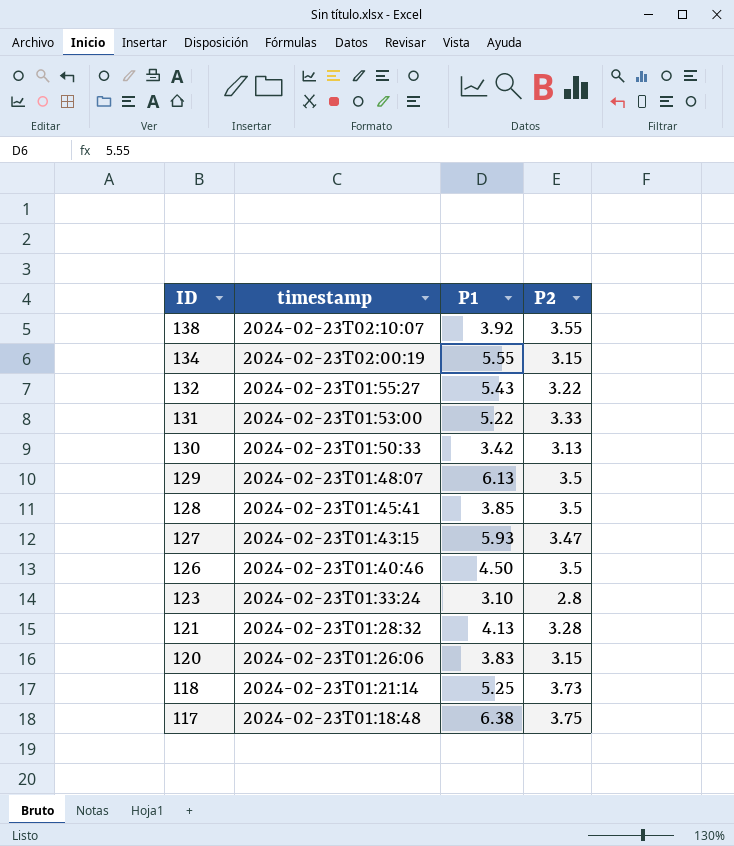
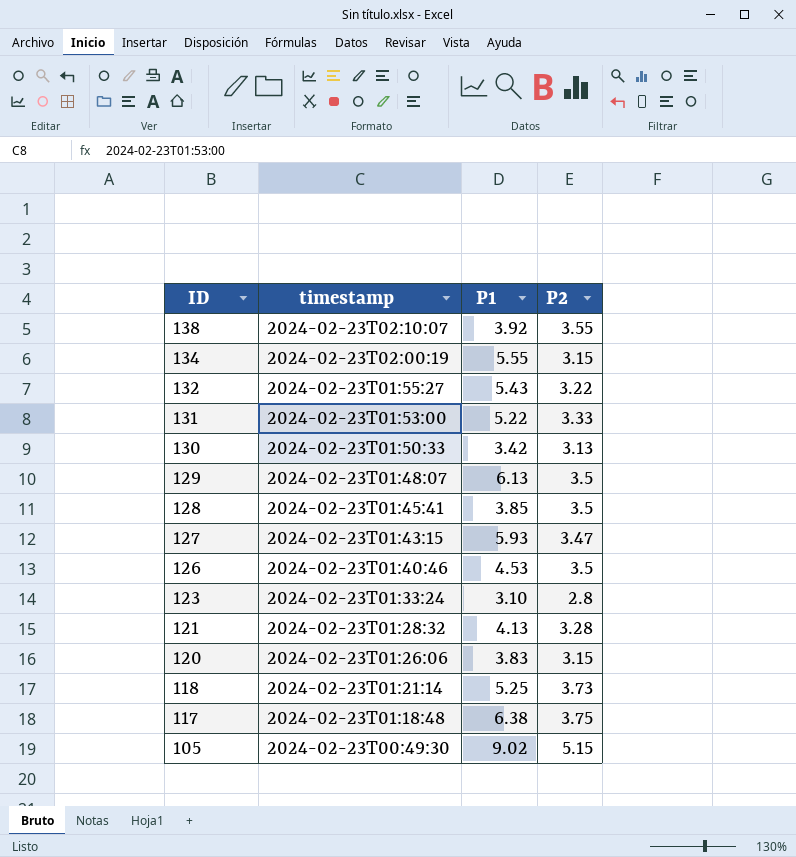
126 | P1: 4.50 -> 4.53
row 105: none -> 2024-02-23T00:49:30 | 9.02 | 5.15

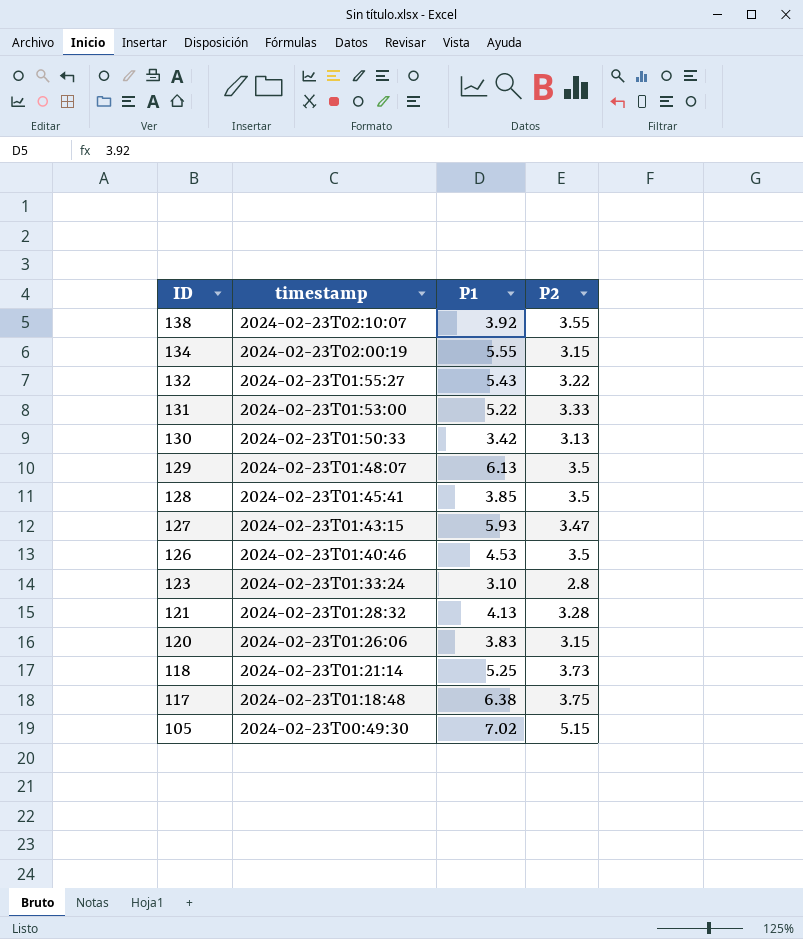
105 | P1: 9.02 -> 7.02

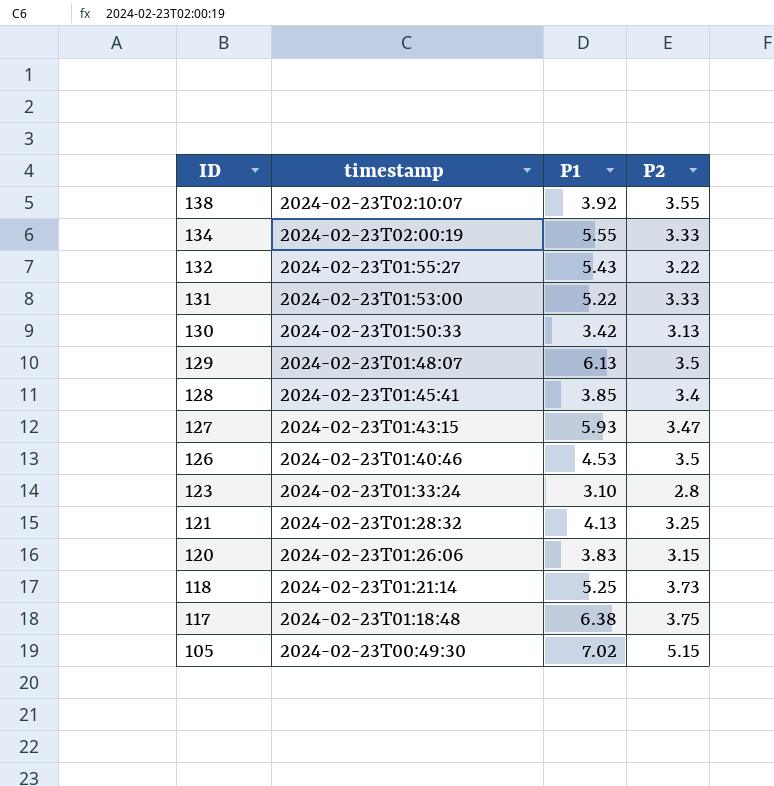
134 | P2: 3.15 -> 3.33
128 | P2: 3.5 -> 3.4
121 | P2: 3.28 -> 3.25

